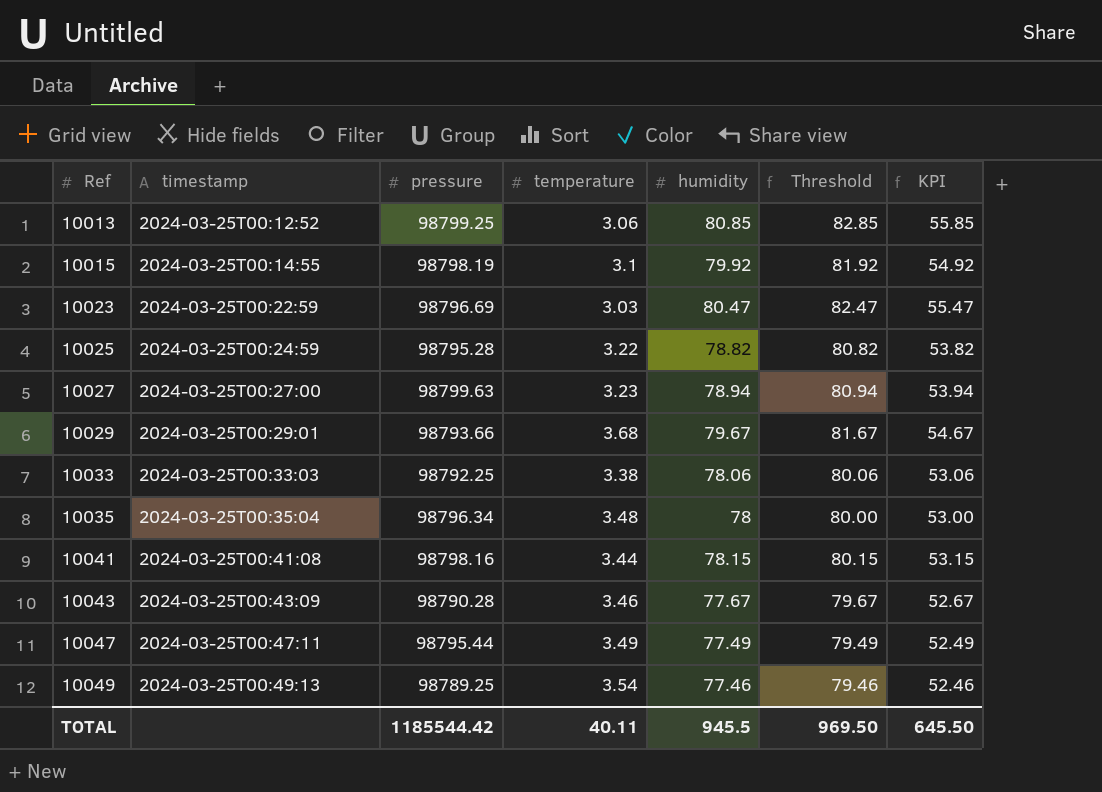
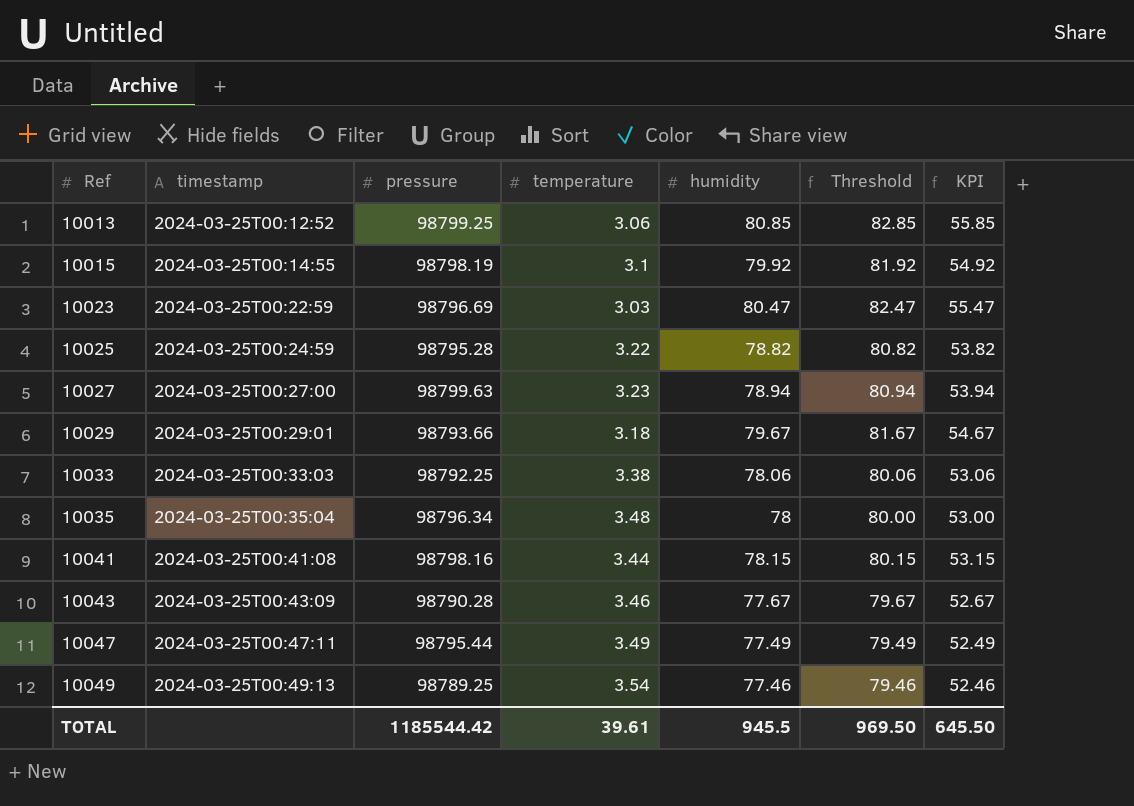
10029 | temperature: 3.68 -> 3.18
TOTAL | temperature: 40.11 -> 39.61

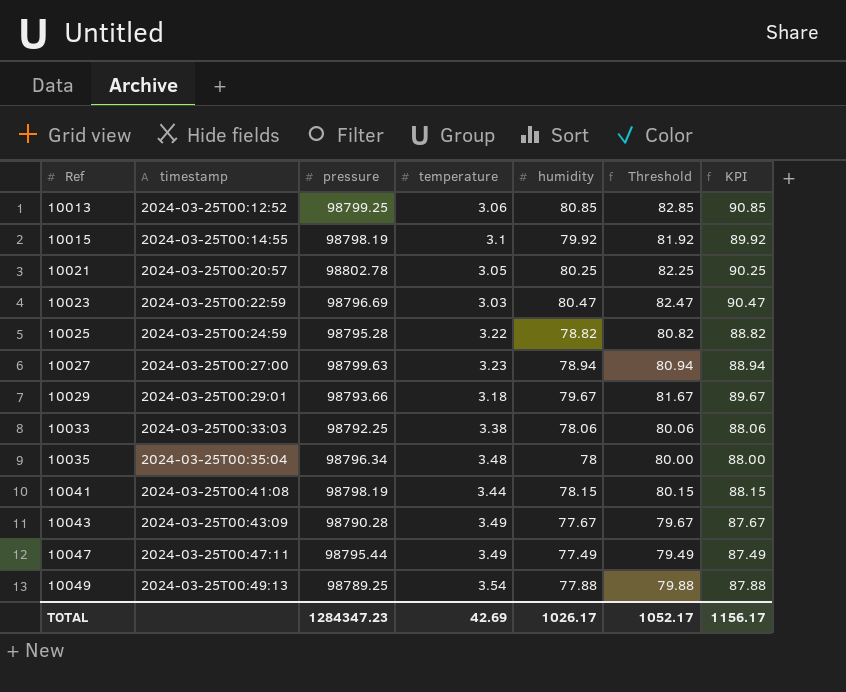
column KPI | formula: [humidity] - 25 -> [humidity] + 10
row 10021: none -> 2024-03-25T00:20:57 | 98802.78 | 3.05 | 80.25 | 82.25 | 90.25
10041 | pressure: 98798.16 -> 98798.19
10043 | temperature: 3.46 -> 3.49
10049 | humidity: 77.46 -> 77.88
10049 | Threshold: 79.46 -> 79.88
TOTAL | pressure: 1185544.42 -> 1284347.23
TOTAL | temperature: 39.61 -> 42.69
TOTAL | humidity: 945.5 -> 1026.17
TOTAL | Threshold: 969.50 -> 1052.17
TOTAL | KPI: 645.50 -> 1156.17

